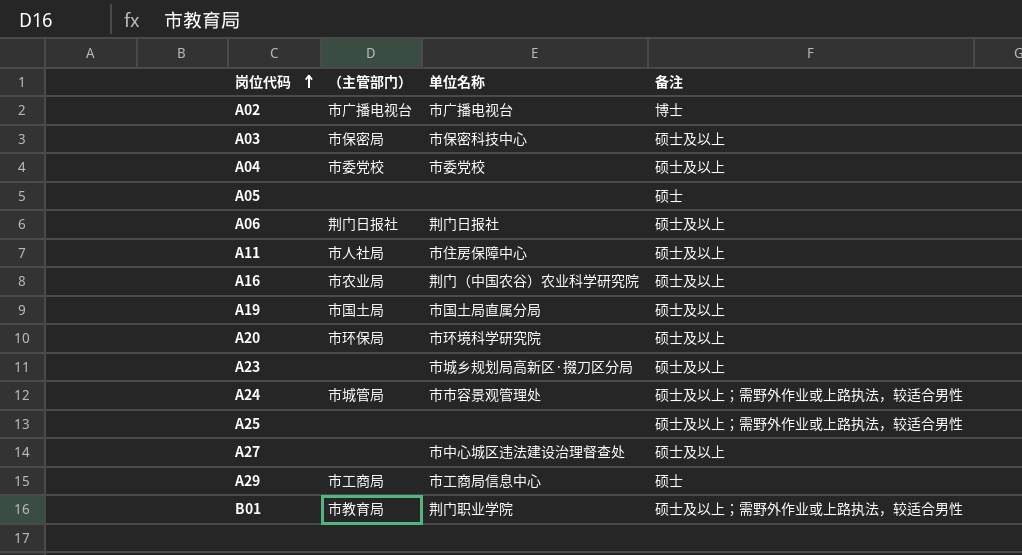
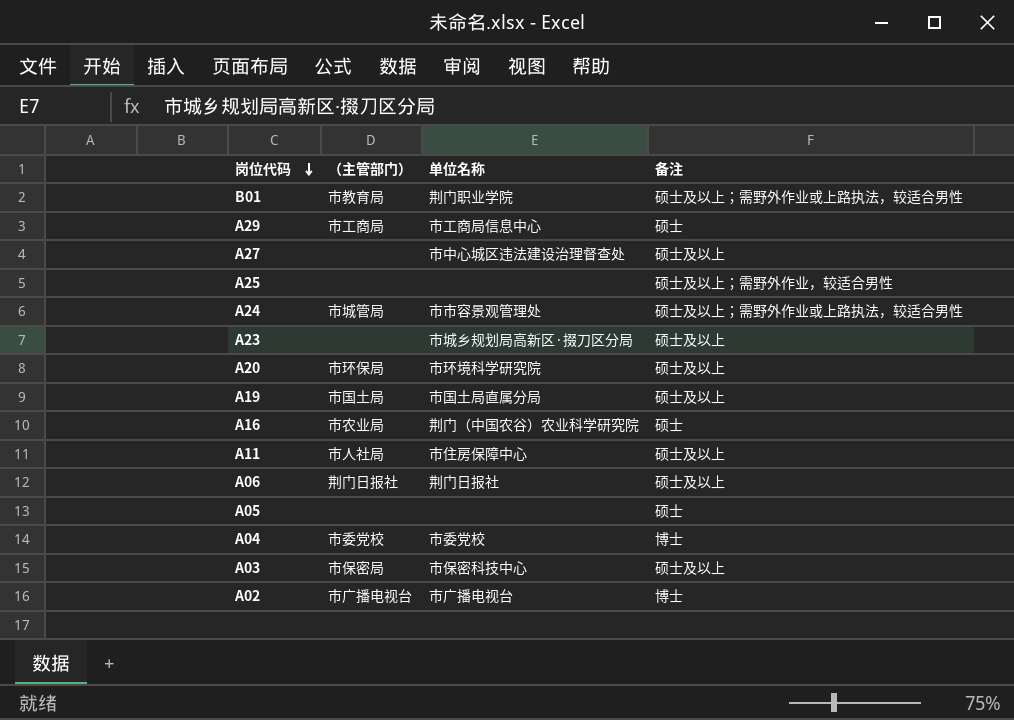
row order: 岗位代码 ascending -> 岗位代码 descending
A25 | 备注: 硕士及以上；需野外作业或上路执法，较适合男性 -> 硕士及以上；需野外作业，较适合男性
A16 | 备注: 硕士及以上 -> 硕士
A04 | 备注: 硕士及以上 -> 博士

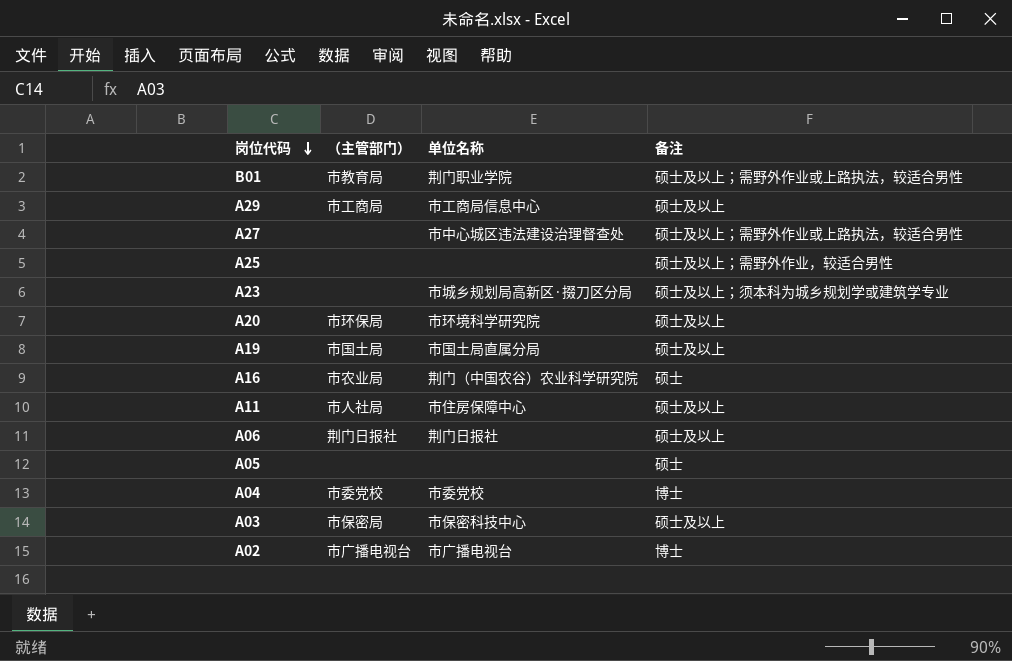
row A24: 市城管局 | 市市容景观管理处 | 硕士及以上；需野外作业或上路执法，较适合男性 -> none
A29 | 备注: 硕士 -> 硕士及以上
A27 | 备注: 硕士及以上 -> 硕士及以上；需野外作业或上路执法，较适合男性
A23 | 备注: 硕士及以上 -> 硕士及以上；须本科为城乡规划学或建筑学专业

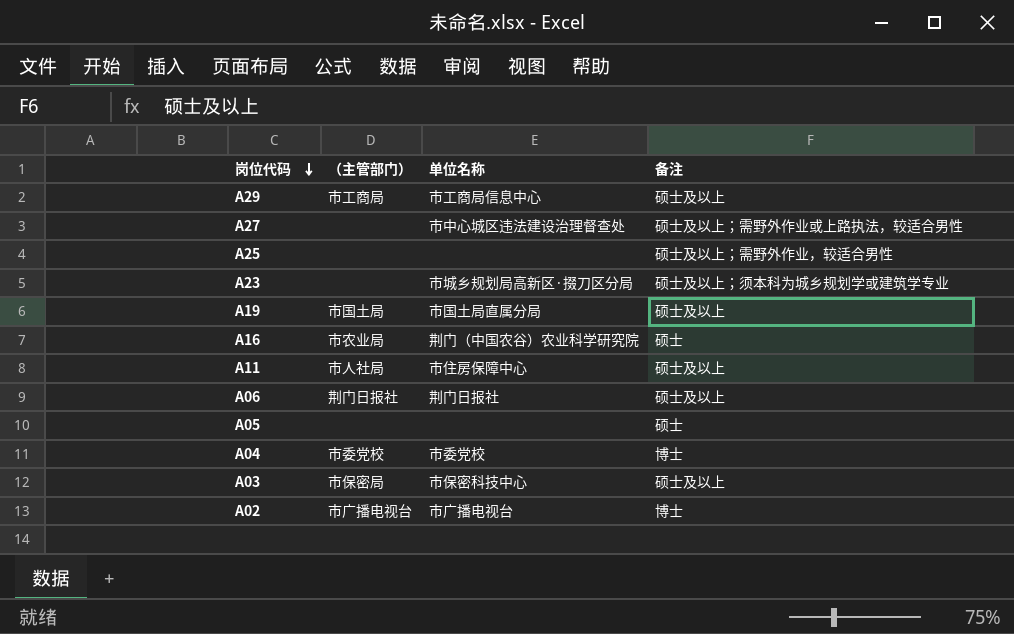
row B01: 市教育局 | 荆门职业学院 | 硕士及以上；需野外作业或上路执法，较适合男性 -> none
row A20: 市环保局 | 市环境科学研究院 | 硕士及以上 -> none

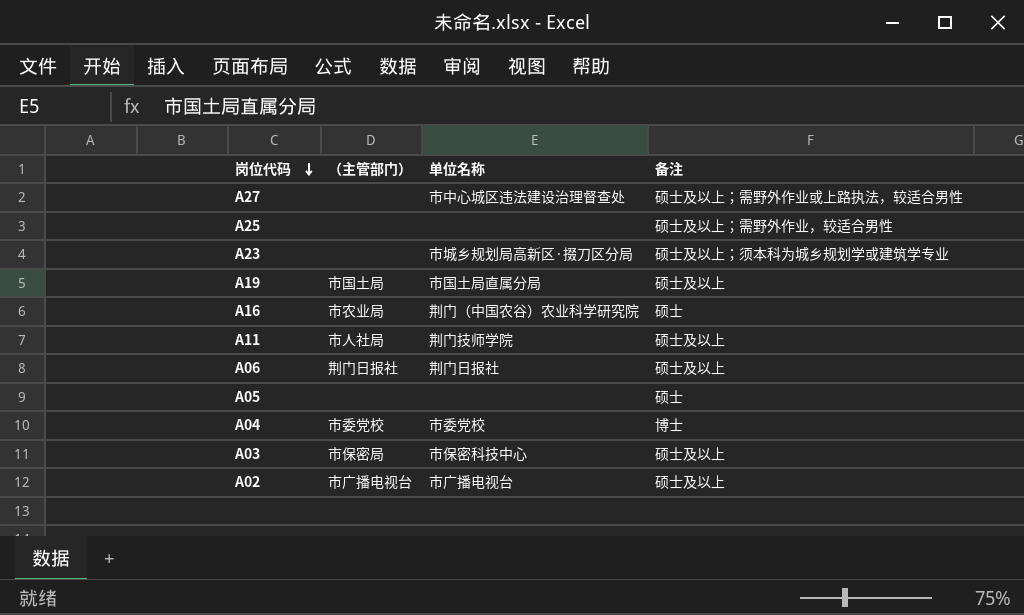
row A29: 市工商局 | 市工商局信息中心 | 硕士及以上 -> none
A11 | 单位名称: 市住房保障中心 -> 荆门技师学院
A02 | 备注: 博士 -> 硕士及以上

